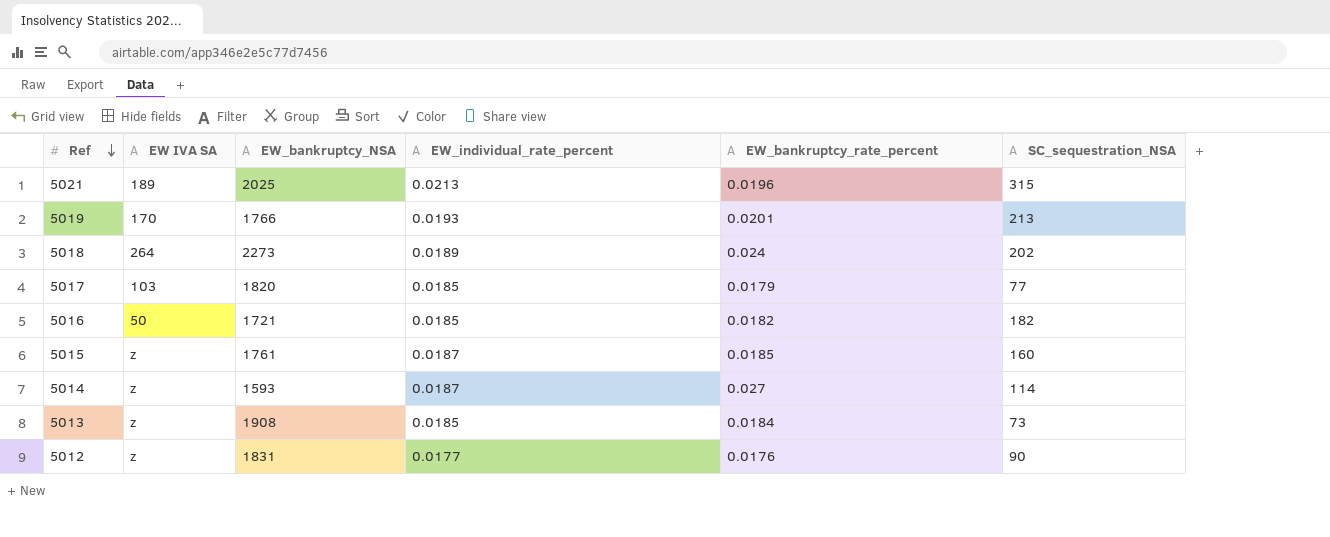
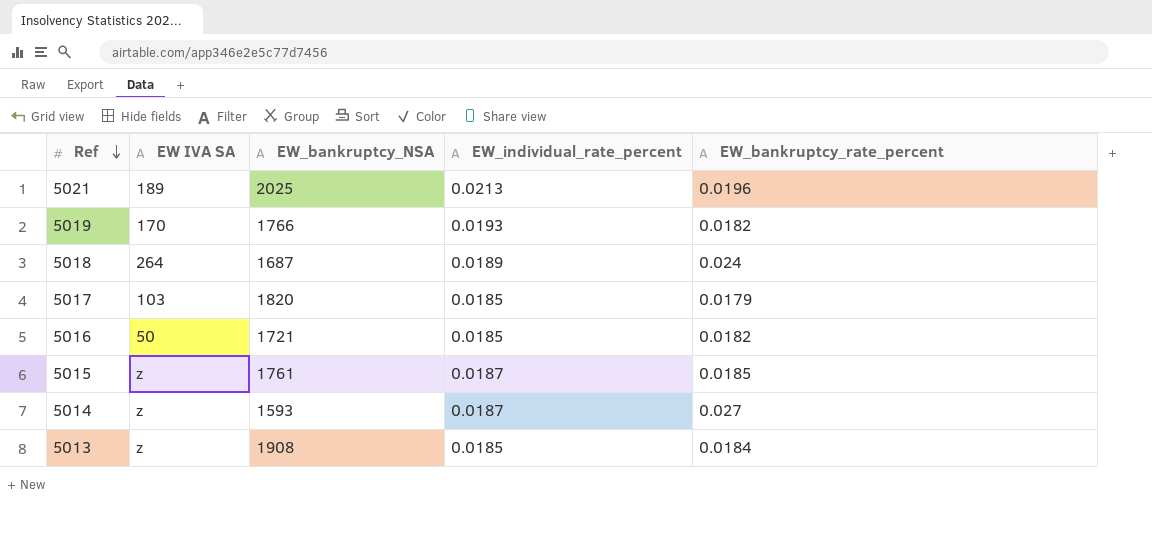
column SC_sequestration_NSA | position: 6 -> none
row 5012: z | 1831 | 0.0177 | 0.0176 | 90 -> none
5019 | EW_bankruptcy_rate_percent: 0.0201 -> 0.0182
5018 | EW_bankruptcy_NSA: 2273 -> 1687

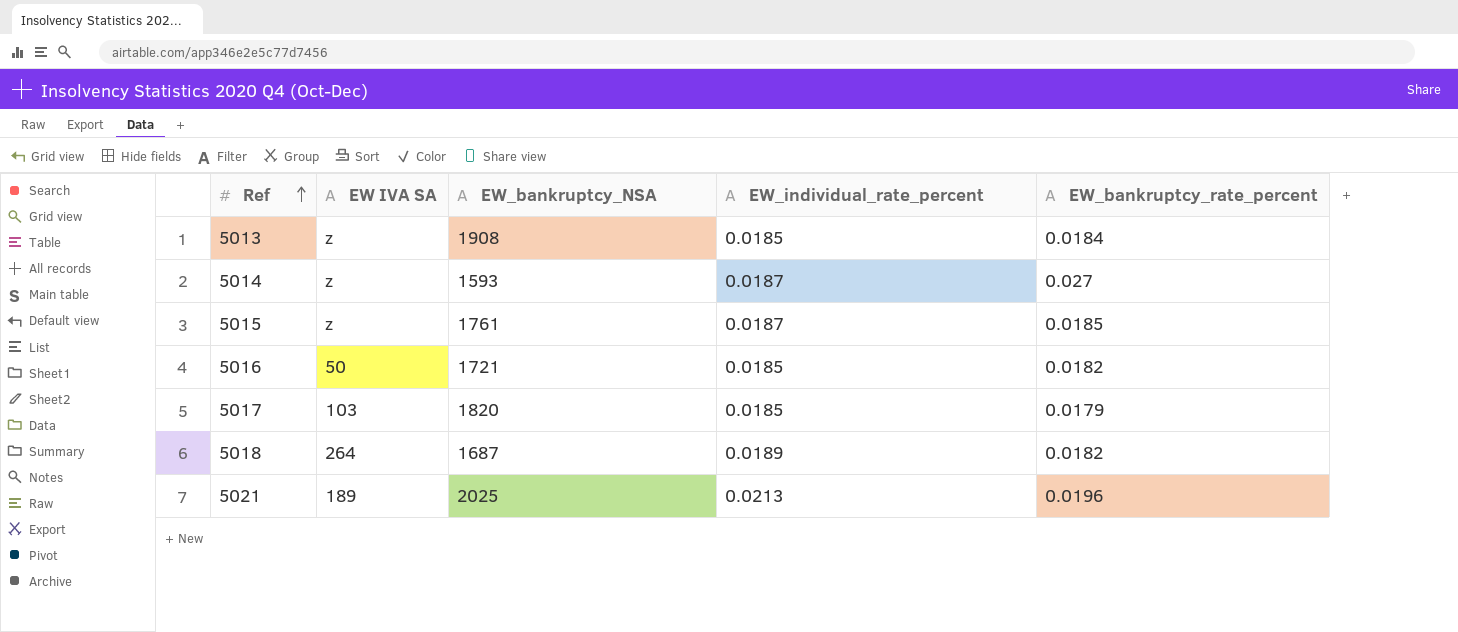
row order: Ref descending -> Ref ascending
row 5019: 170 | 1766 | 0.0193 | 0.0182 -> none
5018 | EW_bankruptcy_rate_percent: 0.024 -> 0.0182

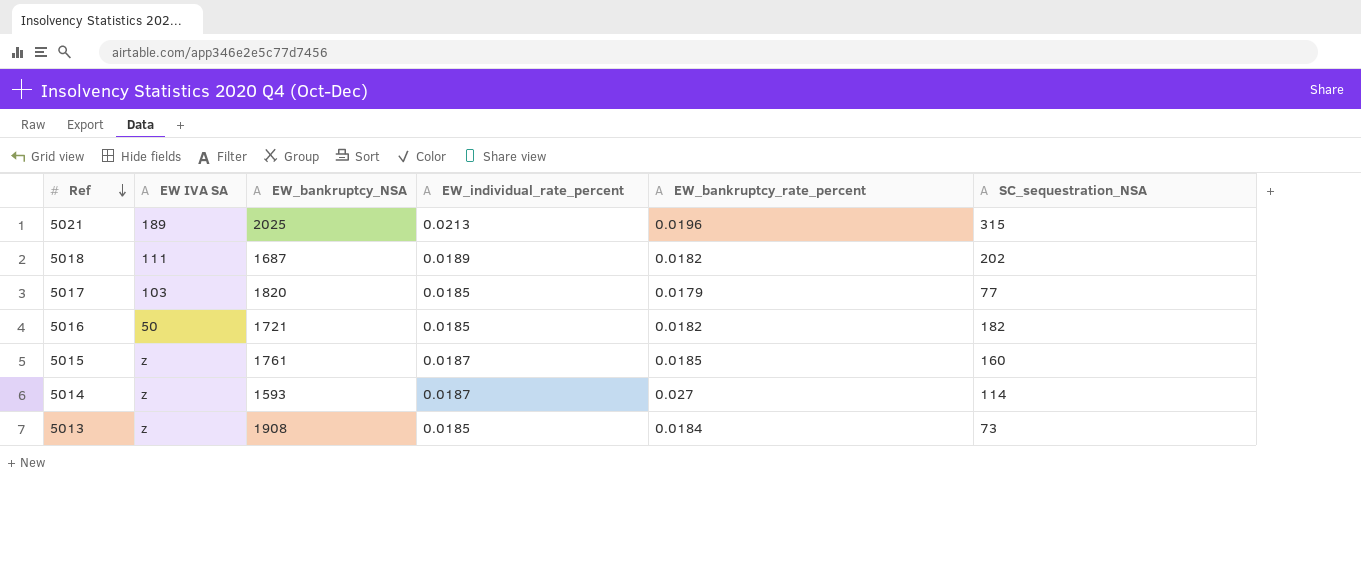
row order: Ref ascending -> Ref descending
column SC_sequestration_NSA | position: none -> 6
5018 | EW IVA SA: 264 -> 111

